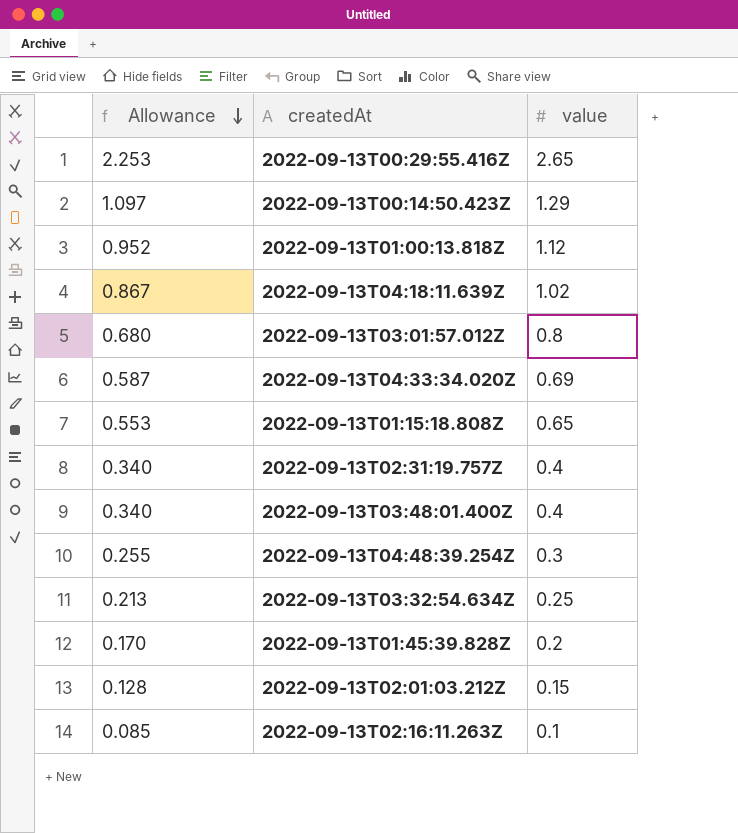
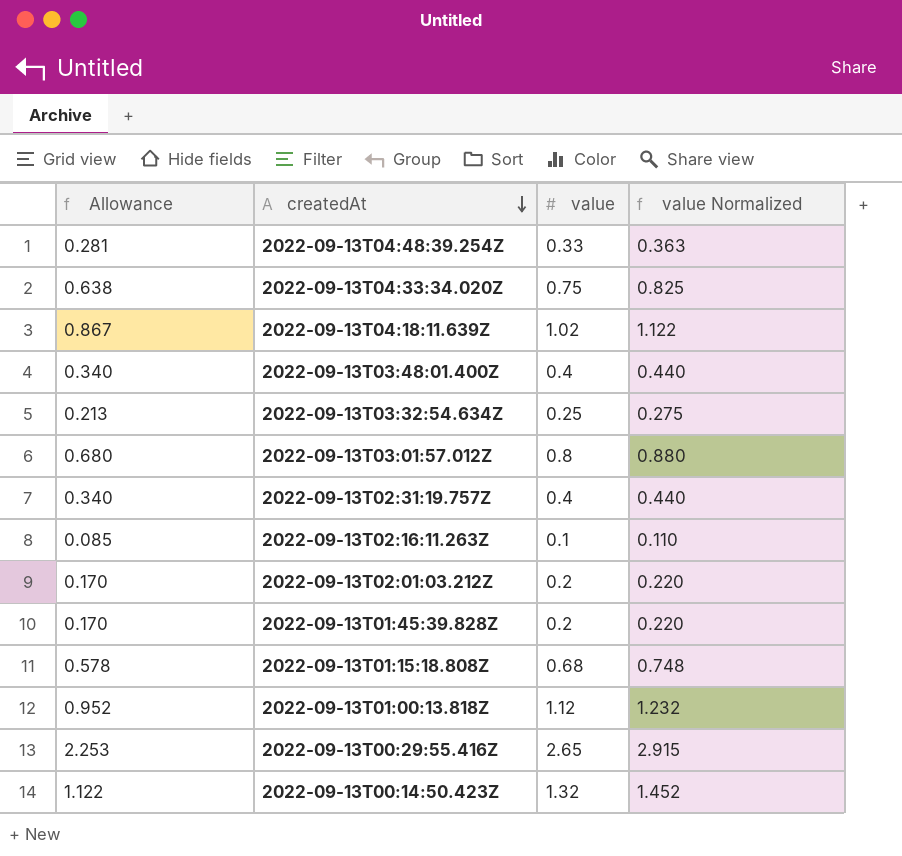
row order: Allowance descending -> createdAt descending
column value Normalized | formula: none -> [value] * 1.1
2022-09-13T04:48:39.254Z | Allowance: 0.255 -> 0.281
2022-09-13T04:48:39.254Z | value: 0.3 -> 0.33
2022-09-13T04:33:34.020Z | Allowance: 0.587 -> 0.638
2022-09-13T04:33:34.020Z | value: 0.69 -> 0.75
2022-09-13T02:01:03.212Z | Allowance: 0.128 -> 0.170
2022-09-13T02:01:03.212Z | value: 0.15 -> 0.2
2022-09-13T01:15:18.808Z | Allowance: 0.553 -> 0.578
2022-09-13T01:15:18.808Z | value: 0.65 -> 0.68
2022-09-13T00:14:50.423Z | Allowance: 1.097 -> 1.122
2022-09-13T00:14:50.423Z | value: 1.29 -> 1.32

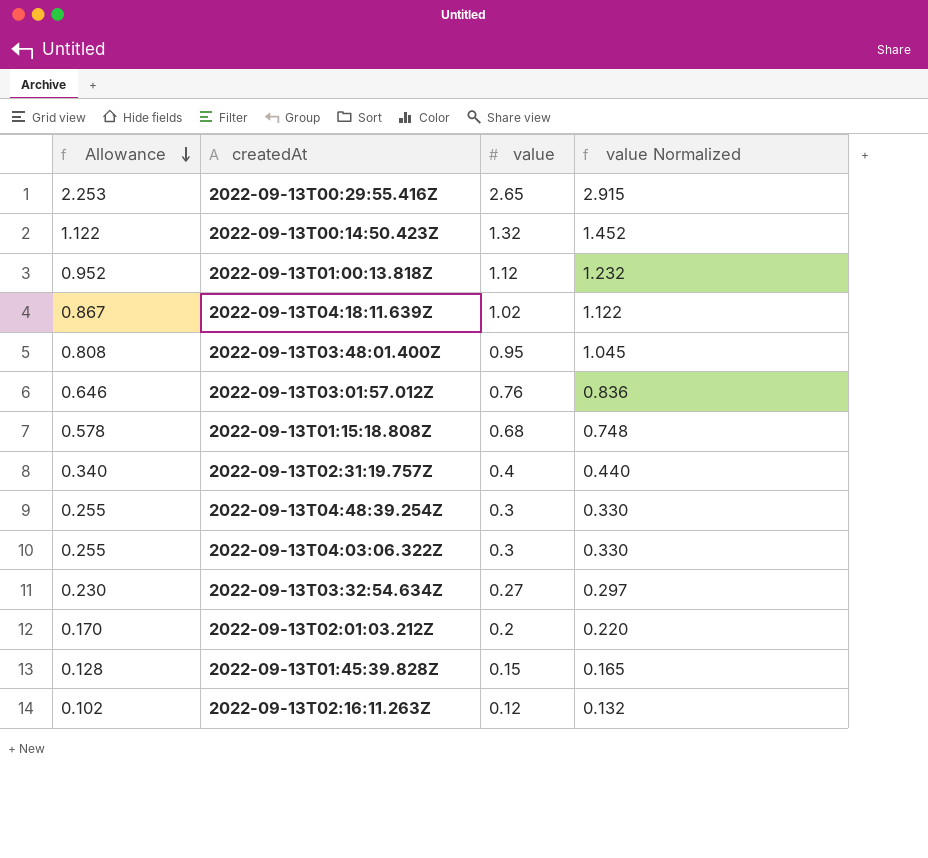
row order: createdAt descending -> Allowance descending
row 2022-09-13T04:33:34.020Z: 0.638 | 0.75 | 0.825 -> none
2022-09-13T03:48:01.400Z | Allowance: 0.340 -> 0.808
2022-09-13T03:48:01.400Z | value: 0.4 -> 0.95
2022-09-13T03:48:01.400Z | value Normalized: 0.440 -> 1.045
2022-09-13T03:01:57.012Z | Allowance: 0.680 -> 0.646
2022-09-13T03:01:57.012Z | value: 0.8 -> 0.76
2022-09-13T03:01:57.012Z | value Normalized: 0.880 -> 0.836
2022-09-13T04:48:39.254Z | Allowance: 0.281 -> 0.255
2022-09-13T04:48:39.254Z | value: 0.33 -> 0.3
2022-09-13T04:48:39.254Z | value Normalized: 0.363 -> 0.330
row 2022-09-13T04:03:06.322Z: none -> 0.255 | 0.3 | 0.330
2022-09-13T03:32:54.634Z | Allowance: 0.213 -> 0.230
2022-09-13T03:32:54.634Z | value: 0.25 -> 0.27
2022-09-13T03:32:54.634Z | value Normalized: 0.275 -> 0.297
2022-09-13T01:45:39.828Z | Allowance: 0.170 -> 0.128
2022-09-13T01:45:39.828Z | value: 0.2 -> 0.15
2022-09-13T01:45:39.828Z | value Normalized: 0.220 -> 0.165
2022-09-13T02:16:11.263Z | Allowance: 0.085 -> 0.102
2022-09-13T02:16:11.263Z | value: 0.1 -> 0.12
2022-09-13T02:16:11.263Z | value Normalized: 0.110 -> 0.132

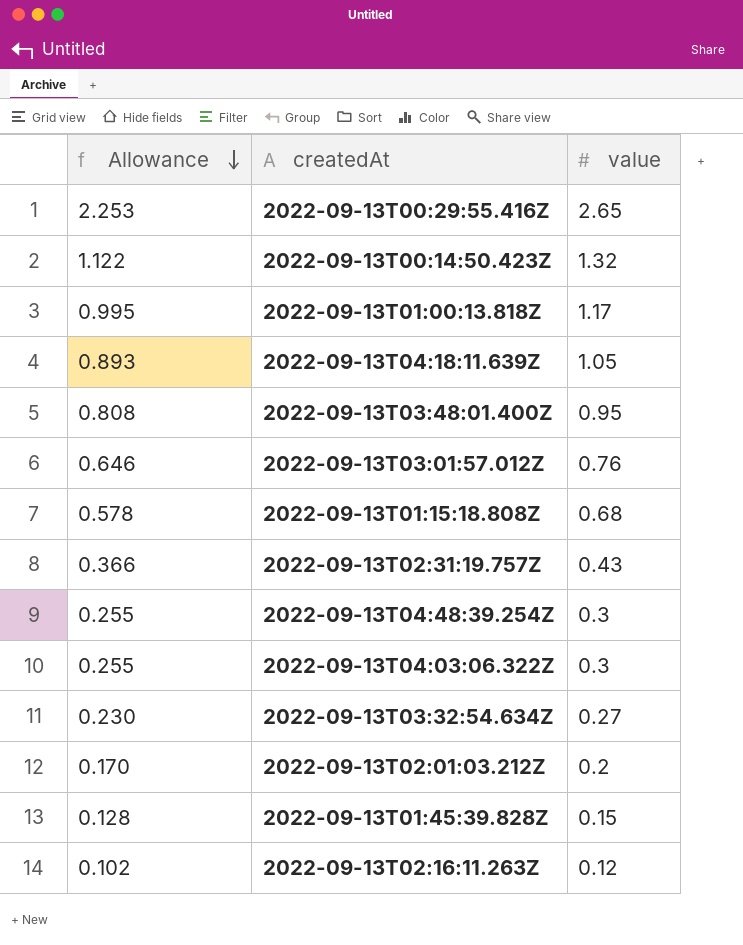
column value Normalized | formula: [value] * 1.1 -> none
2022-09-13T01:00:13.818Z | Allowance: 0.952 -> 0.995
2022-09-13T01:00:13.818Z | value: 1.12 -> 1.17
2022-09-13T04:18:11.639Z | Allowance: 0.867 -> 0.893
2022-09-13T04:18:11.639Z | value: 1.02 -> 1.05
2022-09-13T02:31:19.757Z | Allowance: 0.340 -> 0.366
2022-09-13T02:31:19.757Z | value: 0.4 -> 0.43

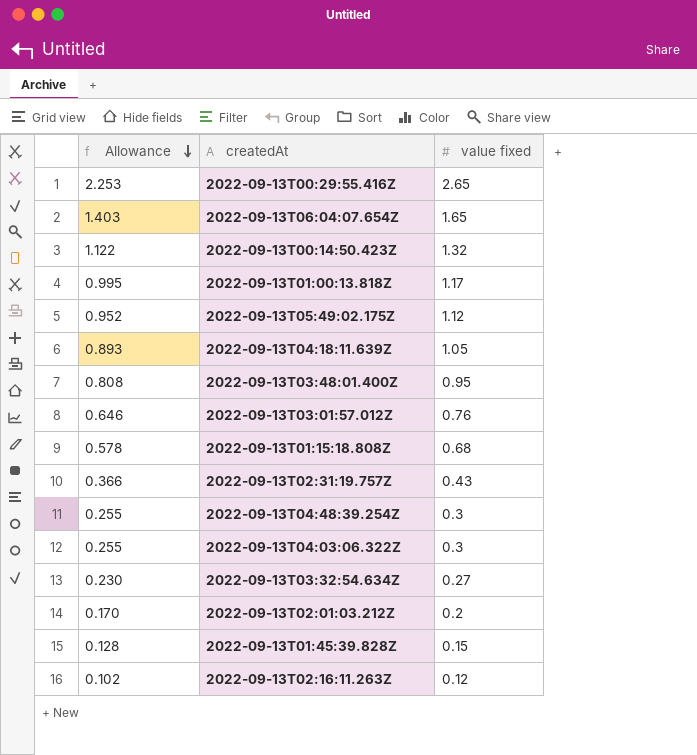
column name: value -> value fixed
row 2022-09-13T06:04:07.654Z: none -> 1.403 | 1.65
row 2022-09-13T05:49:02.175Z: none -> 0.952 | 1.12

